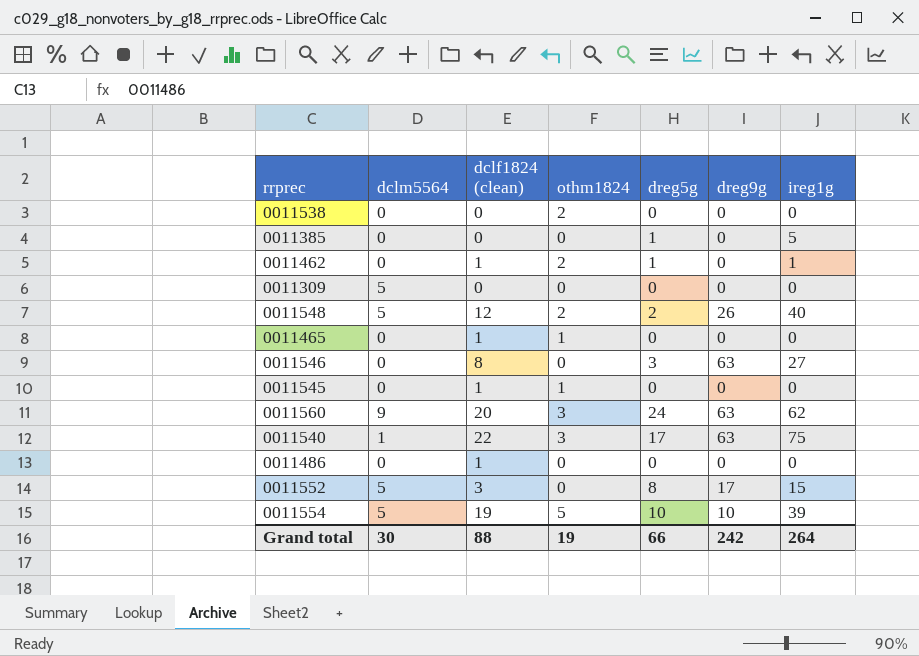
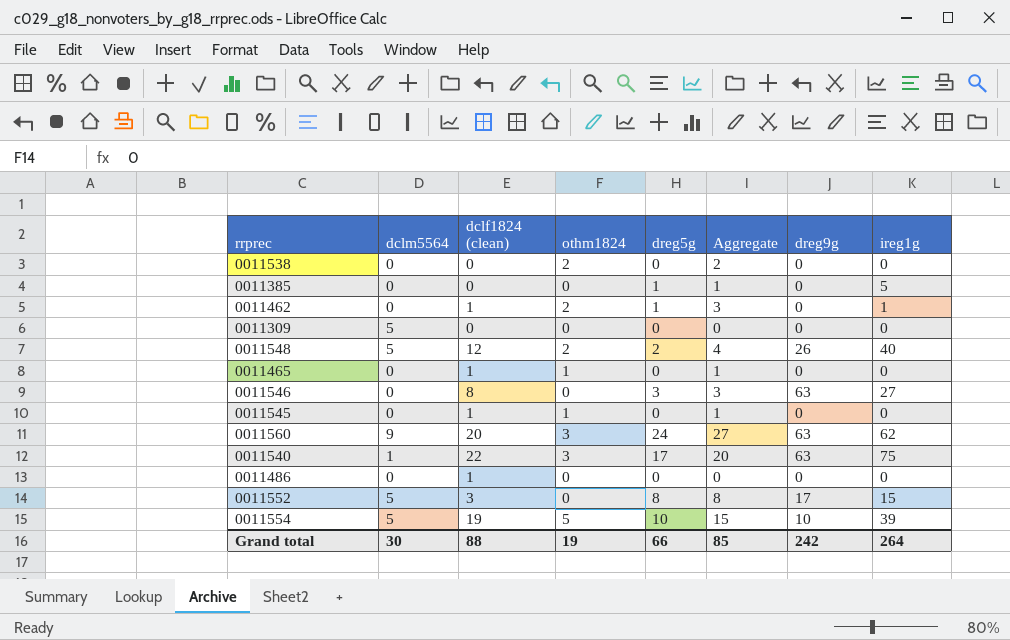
column Aggregate | formula: none -> [othm1824] + [dreg5g]

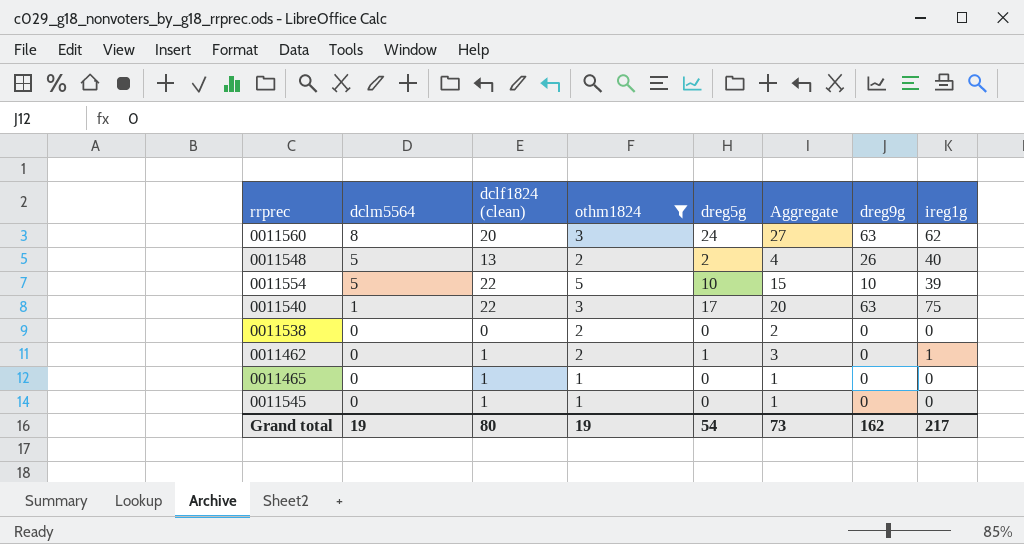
filter: none -> othm1824 != 0
row order: none -> dclm5564 descending
0011560 | dclm5564: 9 -> 8
0011548 | dclf1824 (clean): 12 -> 13
0011554 | dclf1824 (clean): 19 -> 22
Grand total | dclm5564: 30 -> 19
Grand total | dclf1824 (clean): 88 -> 80
Grand total | dreg5g: 66 -> 54
Grand total | Aggregate: 85 -> 73
Grand total | dreg9g: 242 -> 162
Grand total | ireg1g: 264 -> 217

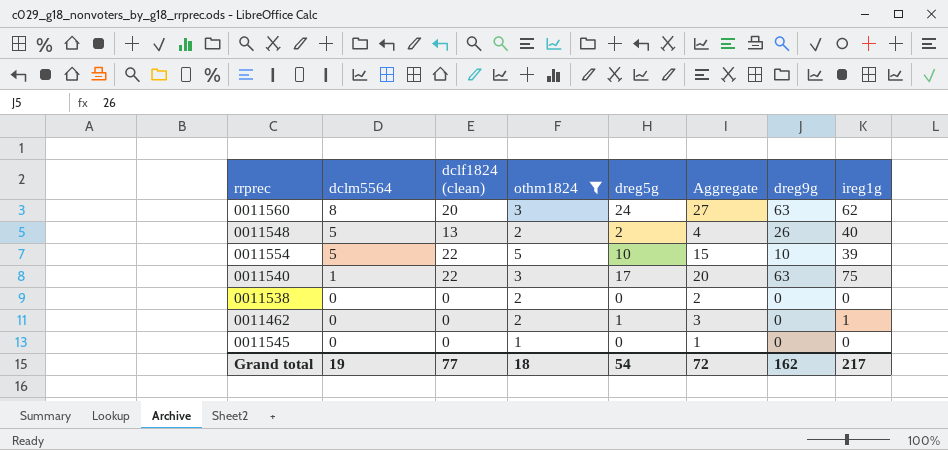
row 0011465: 0 | 1 | 1 | 0 | 1 | 0 | 0 -> none
0011462 | dclf1824 (clean): 1 -> 0
0011545 | dclf1824 (clean): 1 -> 0
Grand total | dclf1824 (clean): 80 -> 77
Grand total | othm1824: 19 -> 18
Grand total | Aggregate: 73 -> 72

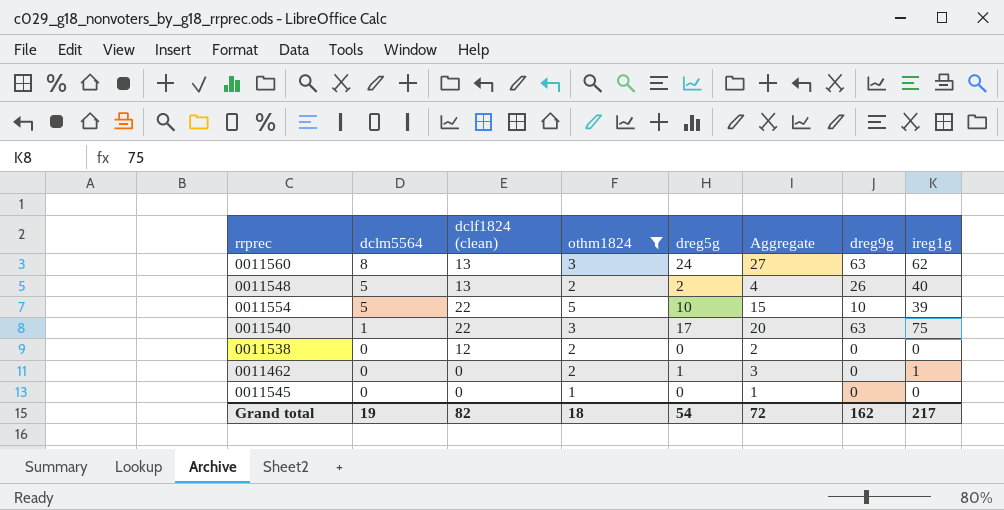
0011560 | dclf1824 (clean): 20 -> 13
0011538 | dclf1824 (clean): 0 -> 12
Grand total | dclf1824 (clean): 77 -> 82

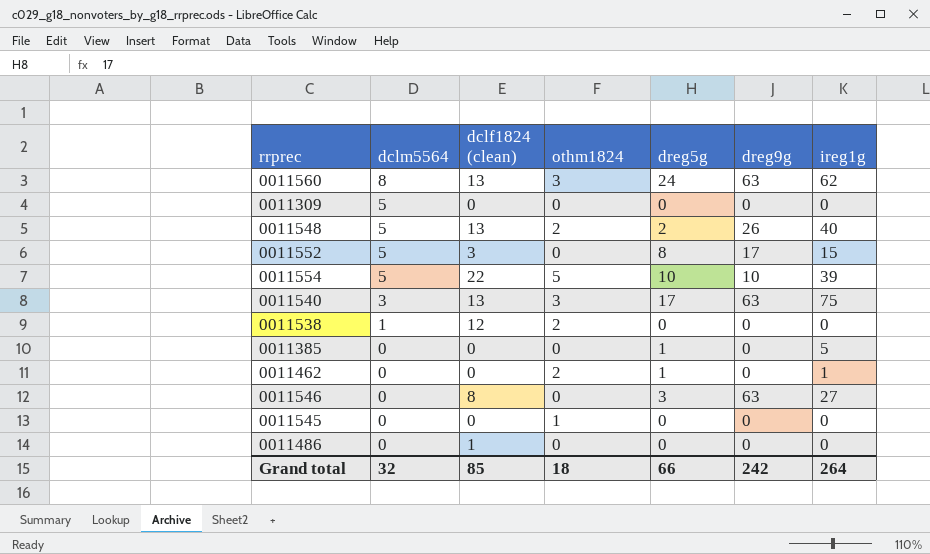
filter: othm1824 != 0 -> none
column Aggregate | formula: [othm1824] + [dreg5g] -> none
0011540 | dclm5564: 1 -> 3
0011540 | dclf1824 (clean): 22 -> 13
0011538 | dclm5564: 0 -> 1
Grand total | dclm5564: 19 -> 32
Grand total | dclf1824 (clean): 82 -> 85
Grand total | dreg5g: 54 -> 66
Grand total | dreg9g: 162 -> 242
Grand total | ireg1g: 217 -> 264

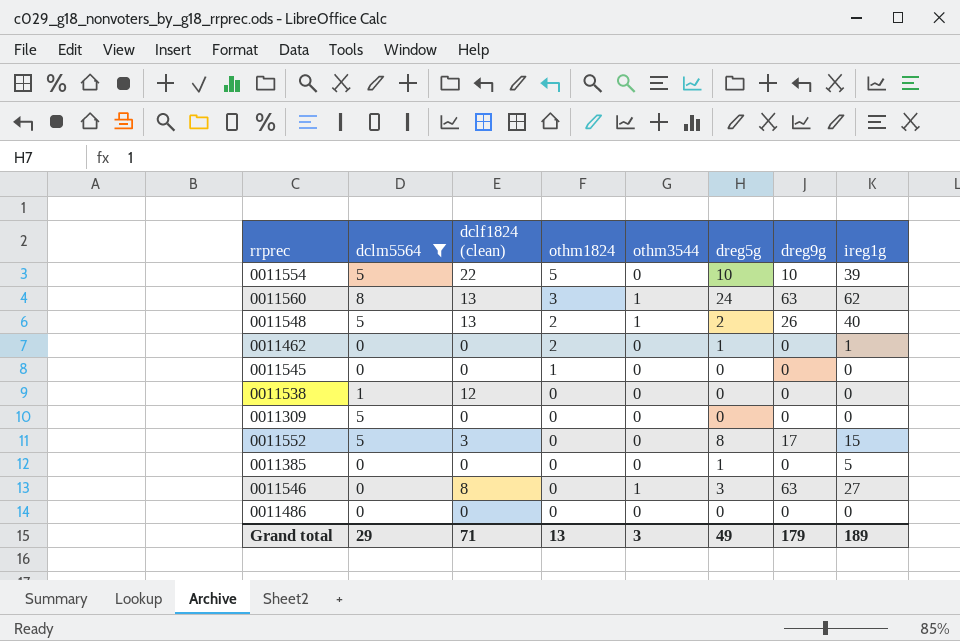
filter: none -> dclm5564 != 3
row order: dclm5564 descending -> othm1824 descending
column othm3544 | position: none -> 5
0011538 | othm1824: 2 -> 0
0011486 | dclf1824 (clean): 1 -> 0
Grand total | dclm5564: 32 -> 29
Grand total | dclf1824 (clean): 85 -> 71
Grand total | othm1824: 18 -> 13
Grand total | dreg5g: 66 -> 49
Grand total | dreg9g: 242 -> 179
Grand total | ireg1g: 264 -> 189

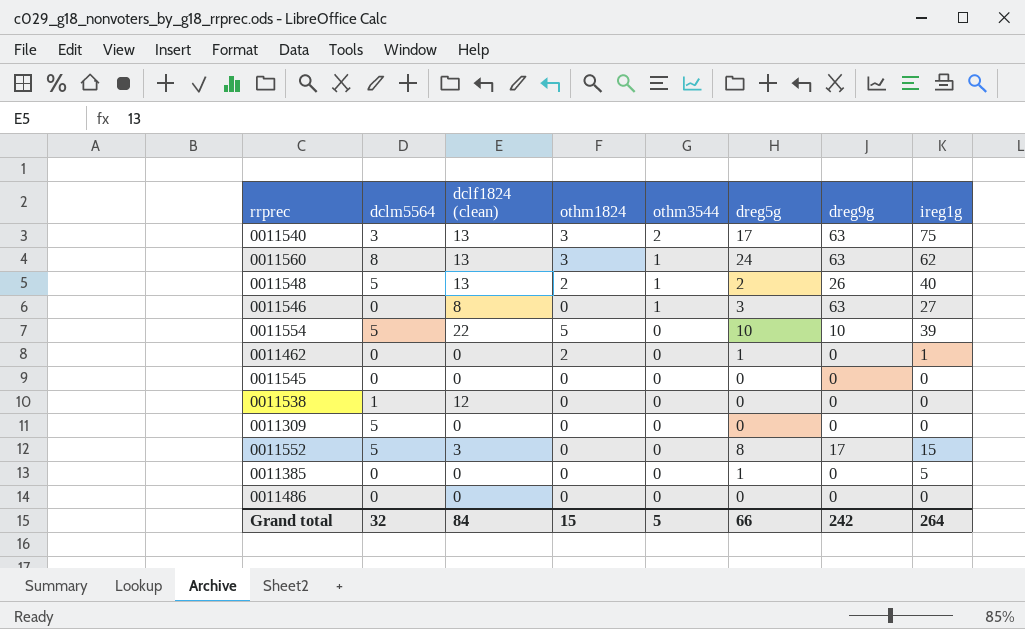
filter: dclm5564 != 3 -> none
row order: othm1824 descending -> othm3544 descending
0011545 | othm1824: 1 -> 0
Grand total | dclm5564: 29 -> 32
Grand total | dclf1824 (clean): 71 -> 84
Grand total | othm1824: 13 -> 15
Grand total | othm3544: 3 -> 5
Grand total | dreg5g: 49 -> 66
Grand total | dreg9g: 179 -> 242
Grand total | ireg1g: 189 -> 264

